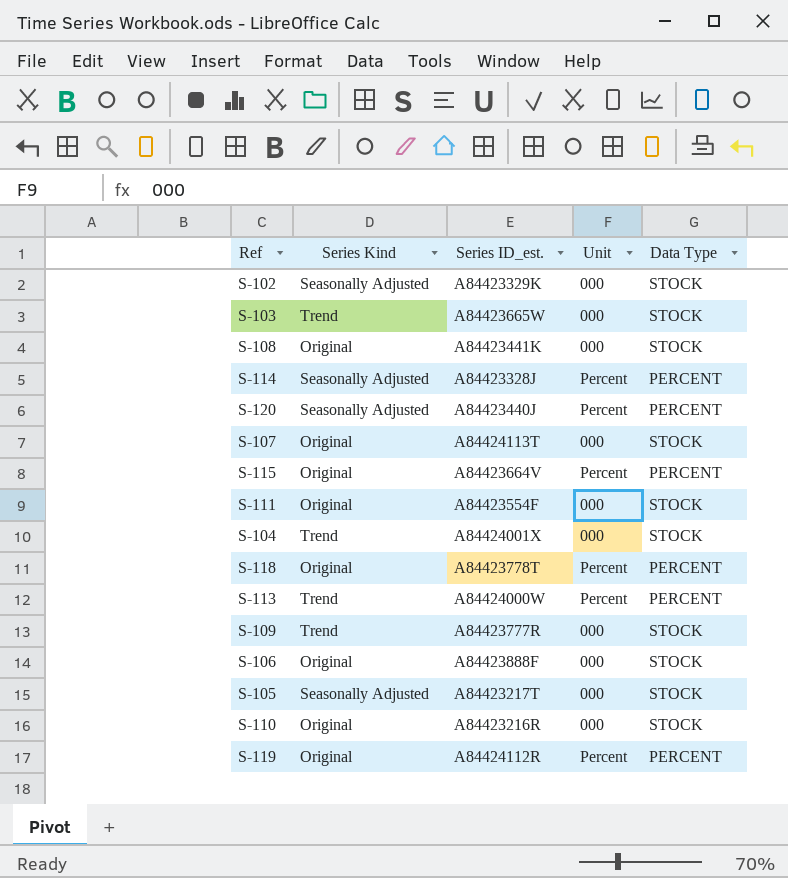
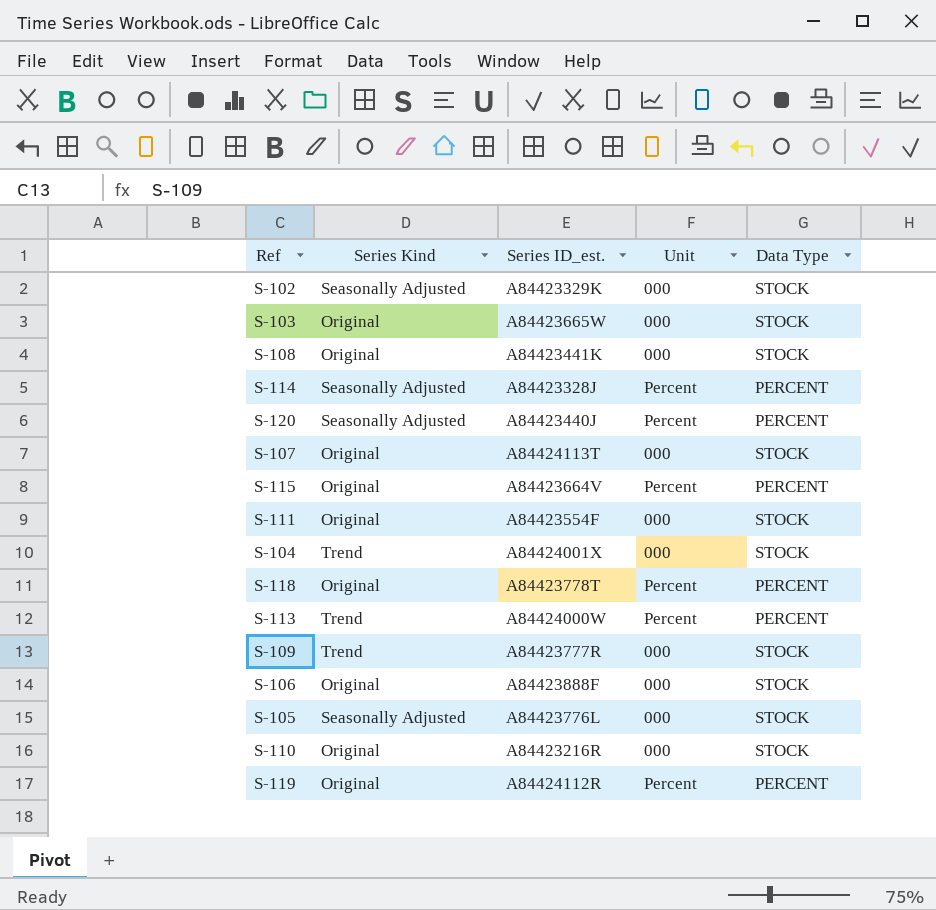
S-103 | Series Kind: Trend -> Original
S-105 | Series ID_est.: A84423217T -> A84423776L

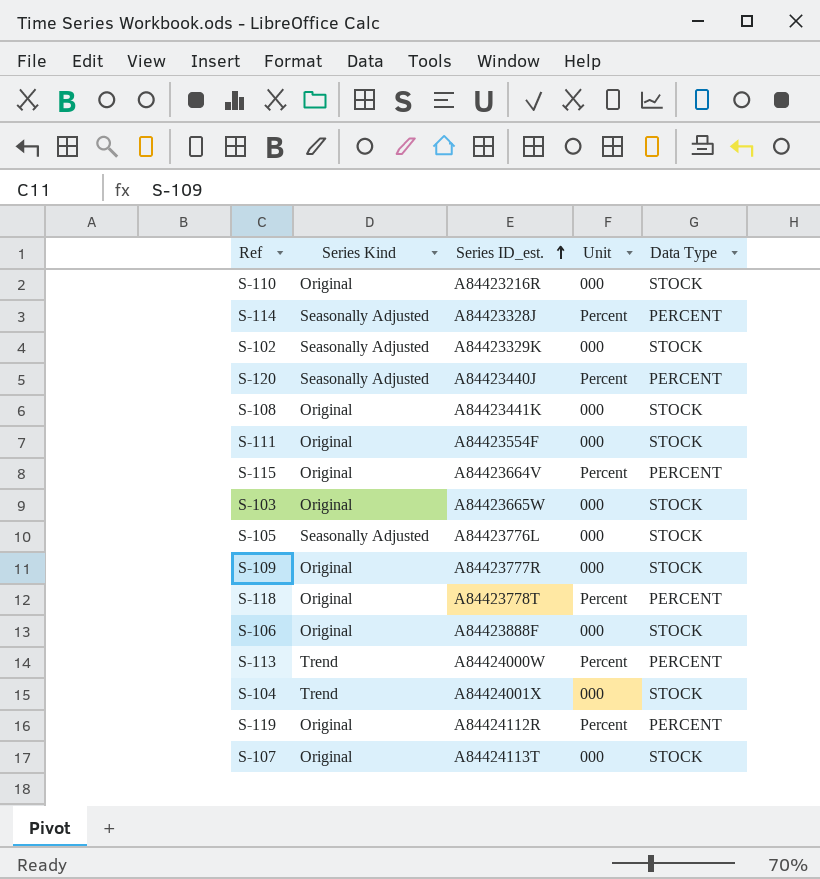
row order: none -> Series ID_est. ascending
S-109 | Series Kind: Trend -> Original

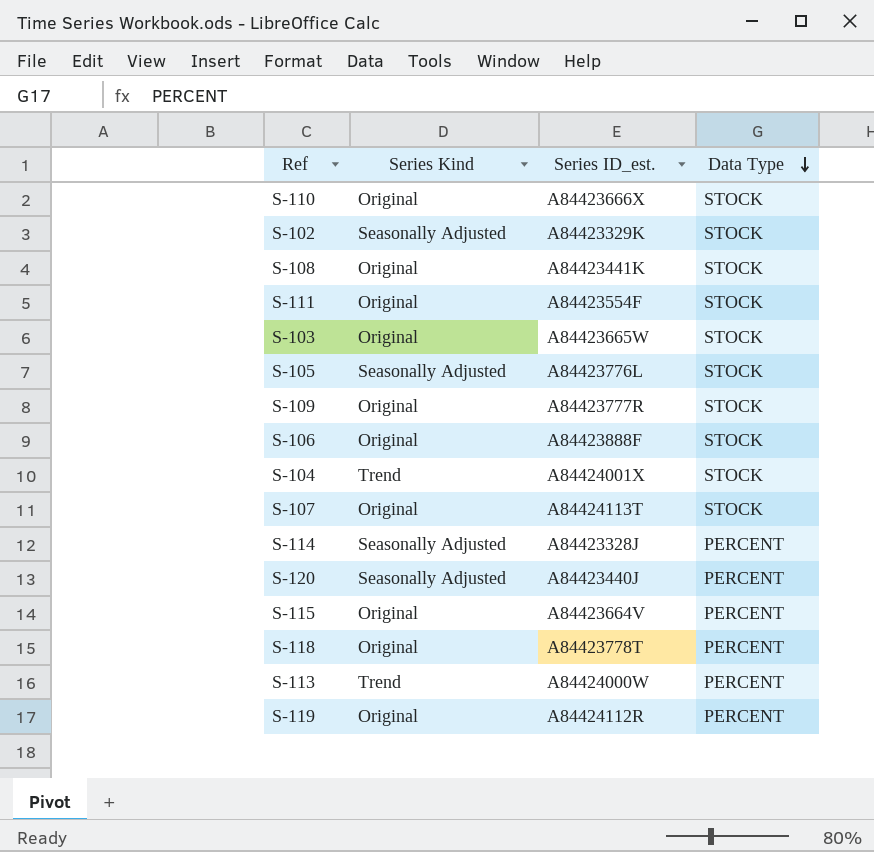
row order: Series ID_est. ascending -> Data Type descending
column Unit | position: 4 -> none
S-110 | Series ID_est.: A84423216R -> A84423666X

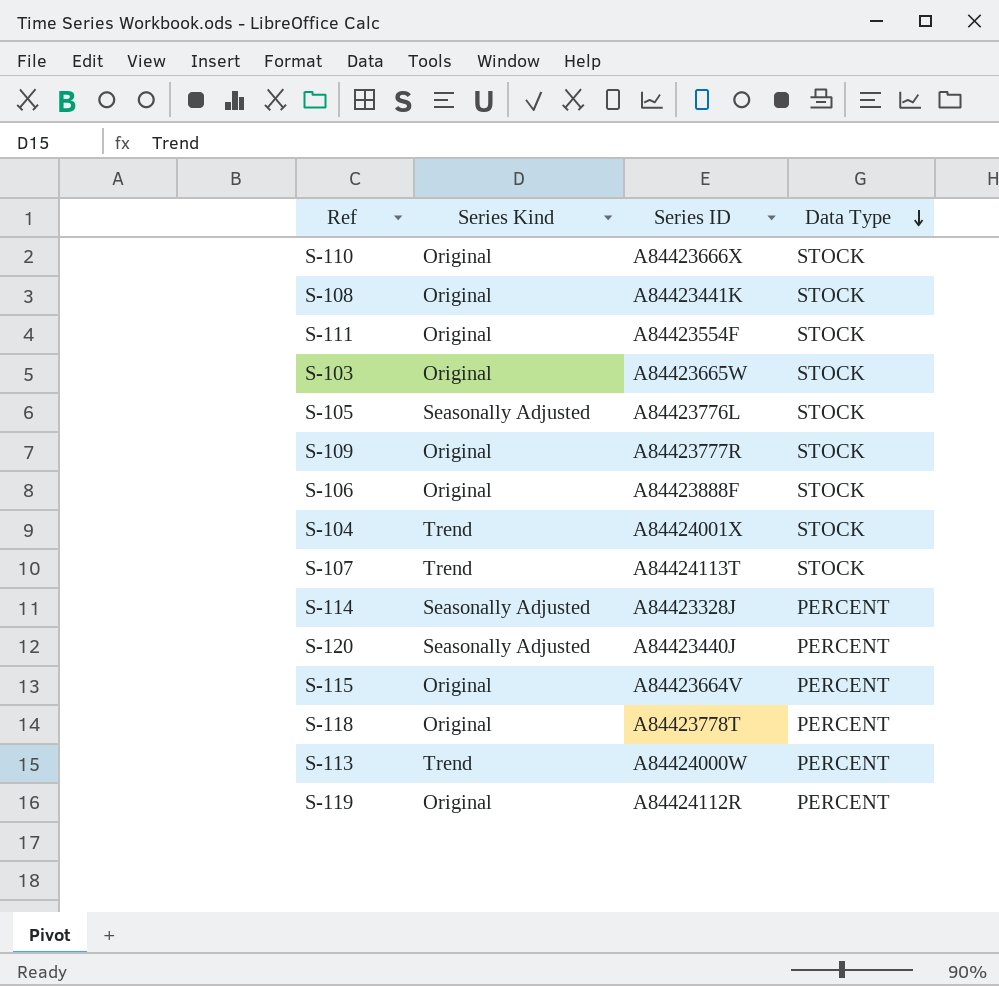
column name: Series ID_est. -> Series ID
row S-102: Seasonally Adjusted | A84423329K | STOCK -> none
S-107 | Series Kind: Original -> Trend

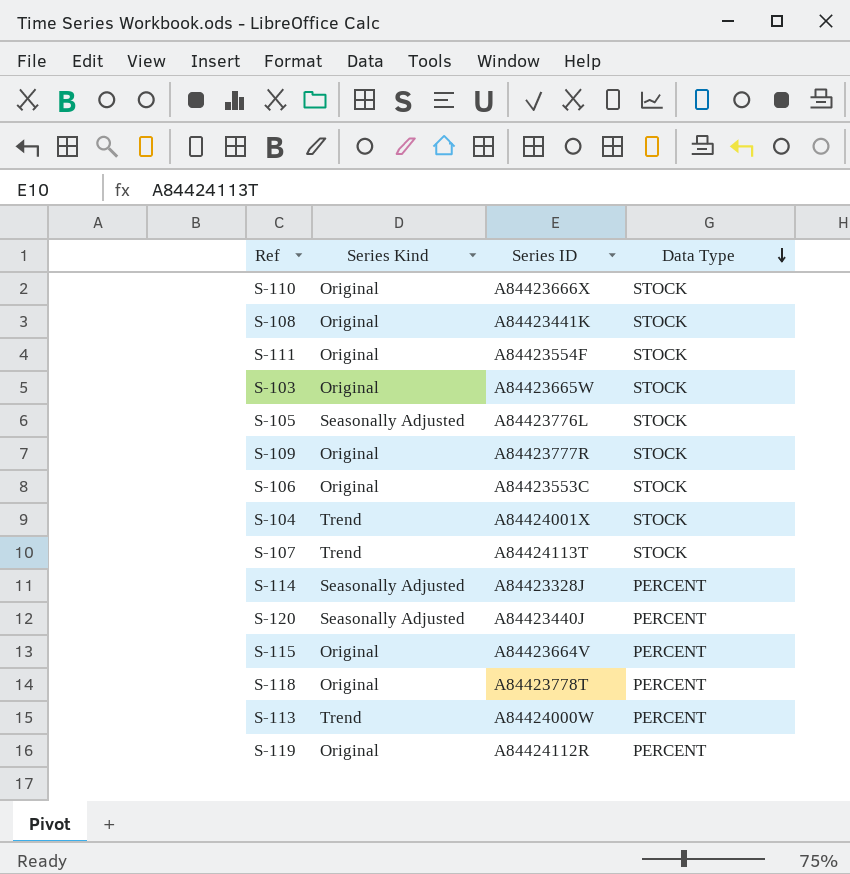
S-106 | Series ID: A84423888F -> A84423553C

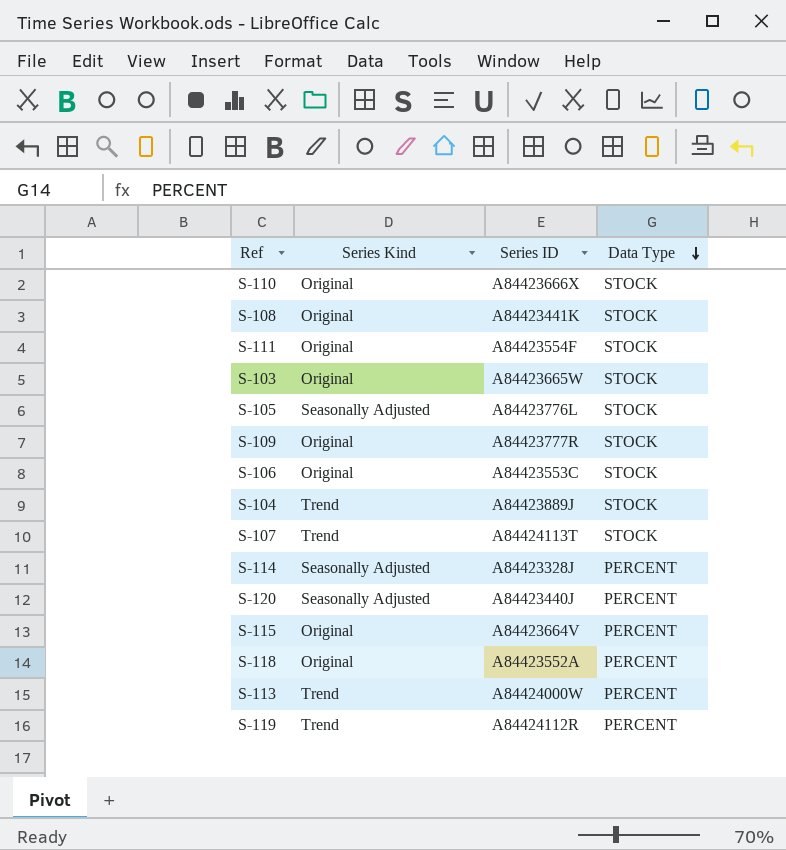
S-104 | Series ID: A84424001X -> A84423889J
S-118 | Series ID: A84423778T -> A84423552A
S-119 | Series Kind: Original -> Trend

